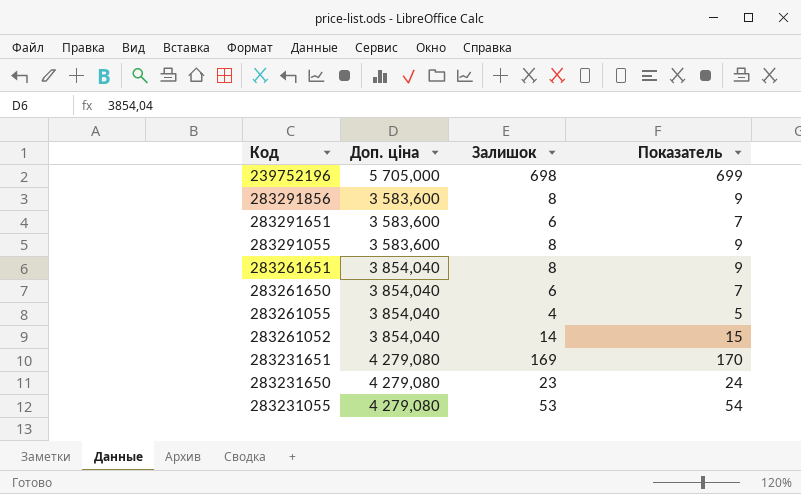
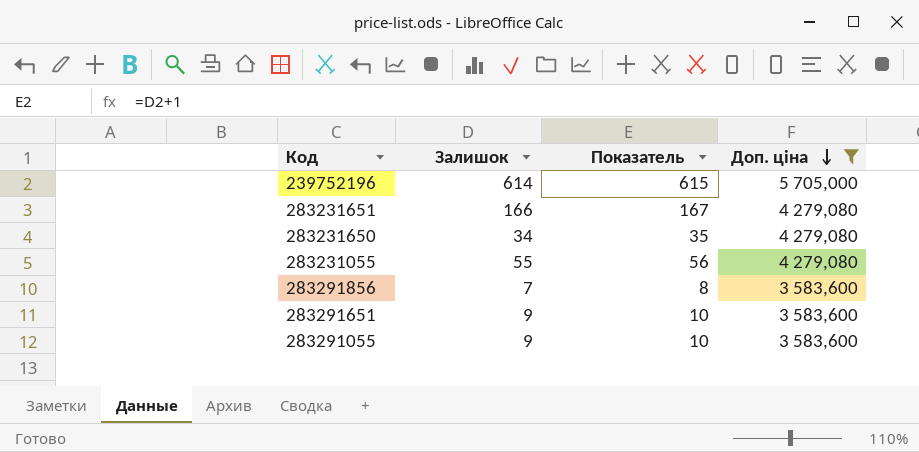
filter: none -> Доп. ціна != 3 854,040
row order: none -> Доп. ціна descending
column Доп. ціна | position: 2 -> 4
239752196 | Залишок: 698 -> 614
239752196 | Показатель: 699 -> 615
283231651 | Залишок: 169 -> 166
283231651 | Показатель: 170 -> 167
283231650 | Залишок: 23 -> 34
283231650 | Показатель: 24 -> 35
283231055 | Залишок: 53 -> 55
283231055 | Показатель: 54 -> 56
283291856 | Залишок: 8 -> 7
283291856 | Показатель: 9 -> 8
283291651 | Залишок: 6 -> 9
283291651 | Показатель: 7 -> 10
283291055 | Залишок: 8 -> 9
283291055 | Показатель: 9 -> 10

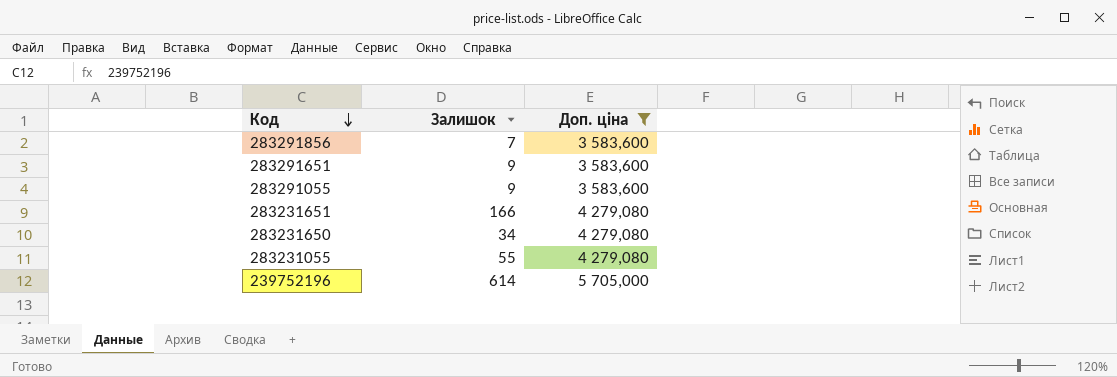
row order: Доп. ціна descending -> Код descending
column Показатель | formula: [Залишок] + 1 -> none

